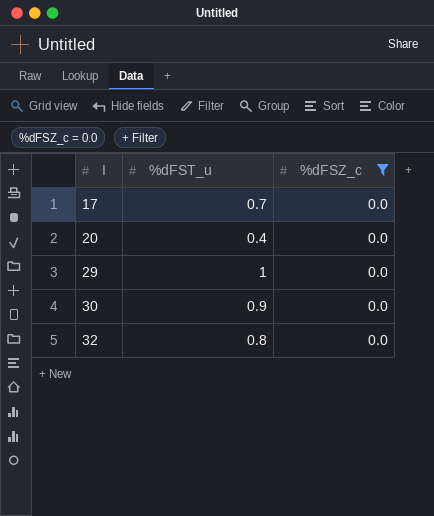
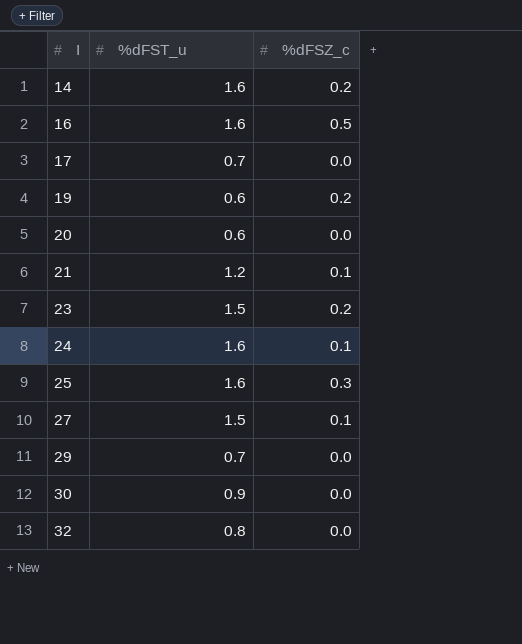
filter: %dFSZ_c = 0.0 -> none
20 | %dFST_u: 0.4 -> 0.6
29 | %dFST_u: 1 -> 0.7

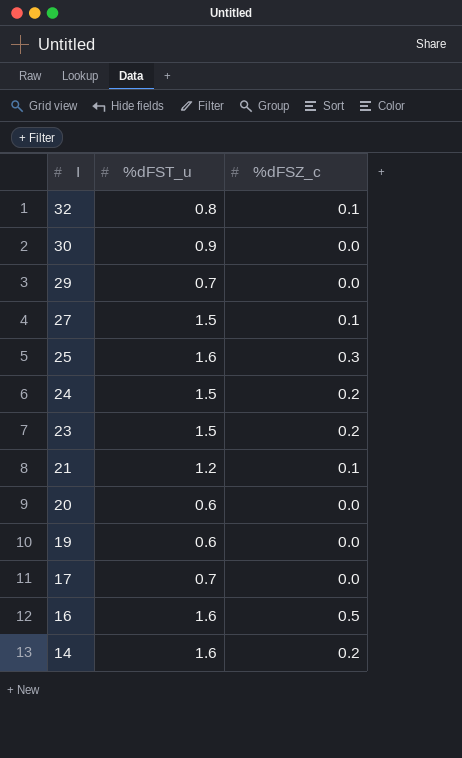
row order: I ascending -> I descending
32 | %dFSZ_c: 0.0 -> 0.1
24 | %dFST_u: 1.6 -> 1.5
24 | %dFSZ_c: 0.1 -> 0.2
19 | %dFSZ_c: 0.2 -> 0.0

